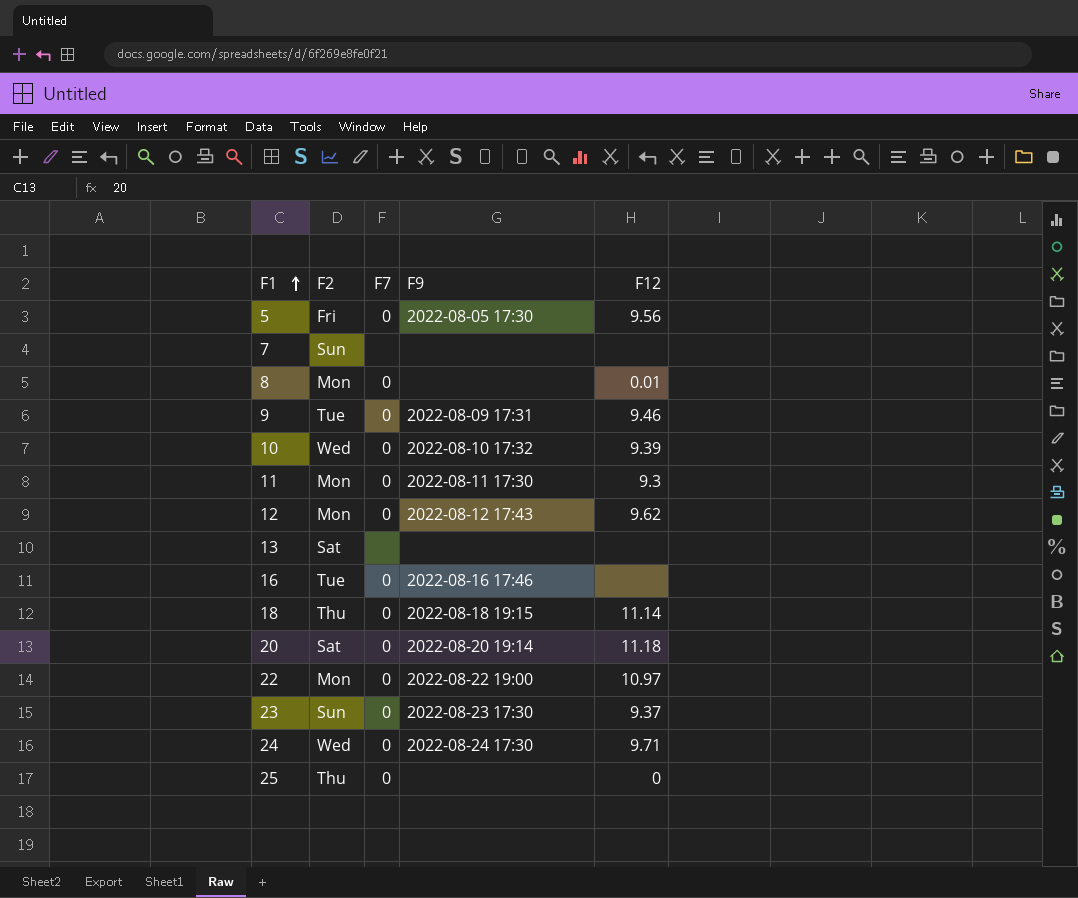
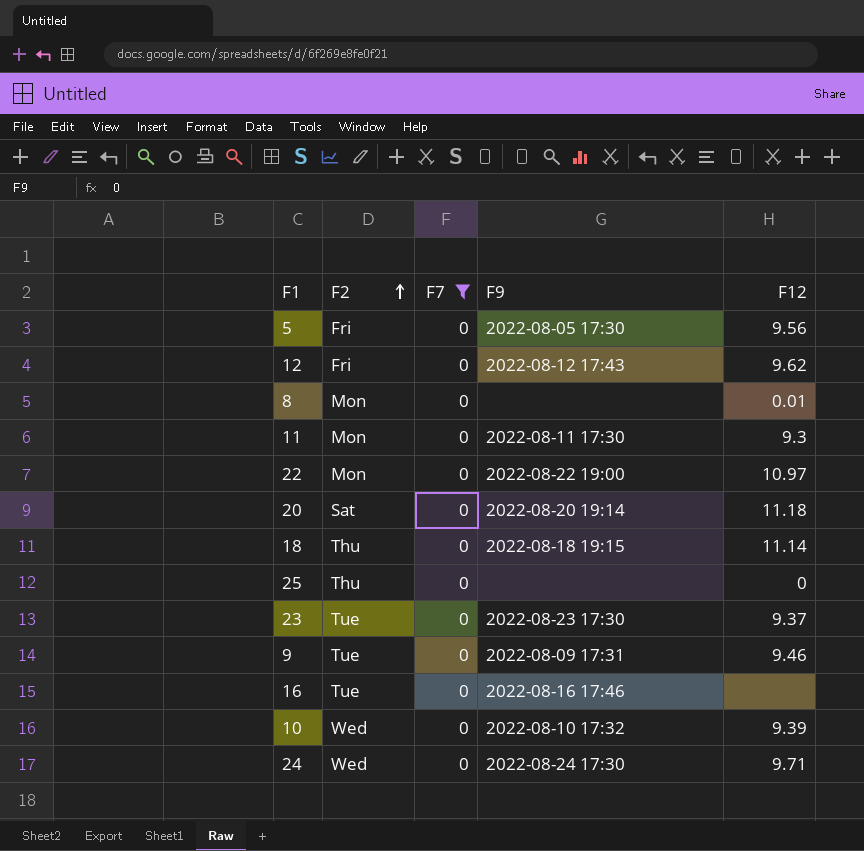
filter: none -> F7 = 0
row order: F1 ascending -> F2 ascending
12 | F2: Mon -> Fri
23 | F2: Sun -> Tue

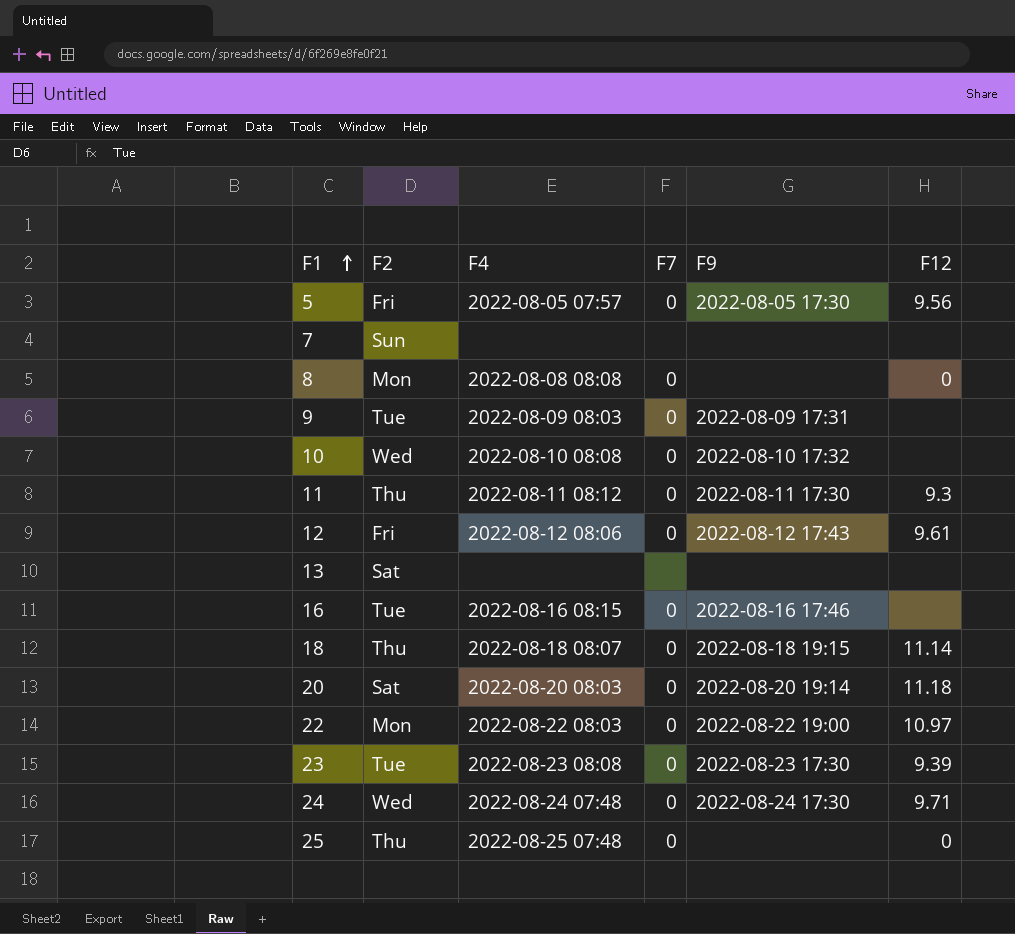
filter: F7 = 0 -> none
row order: F2 ascending -> F1 ascending
column F4 | position: none -> 3
8 | F12: 0.01 -> 0
9 | F12: 9.46 -> none
10 | F12: 9.39 -> none
11 | F2: Mon -> Thu
12 | F12: 9.62 -> 9.61
23 | F12: 9.37 -> 9.39

